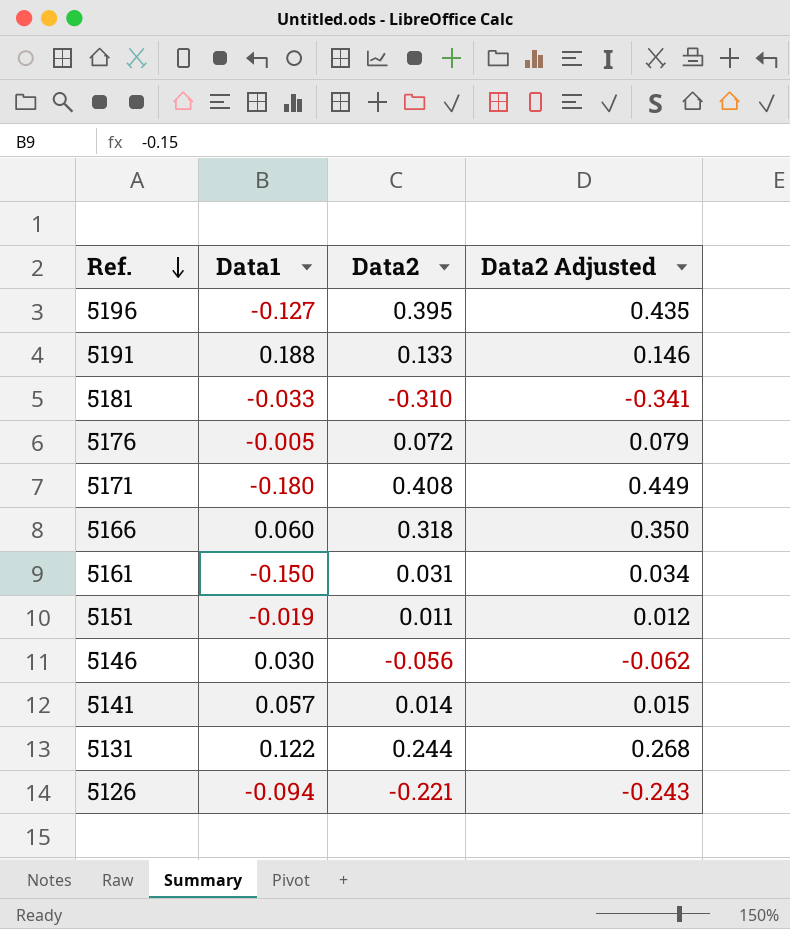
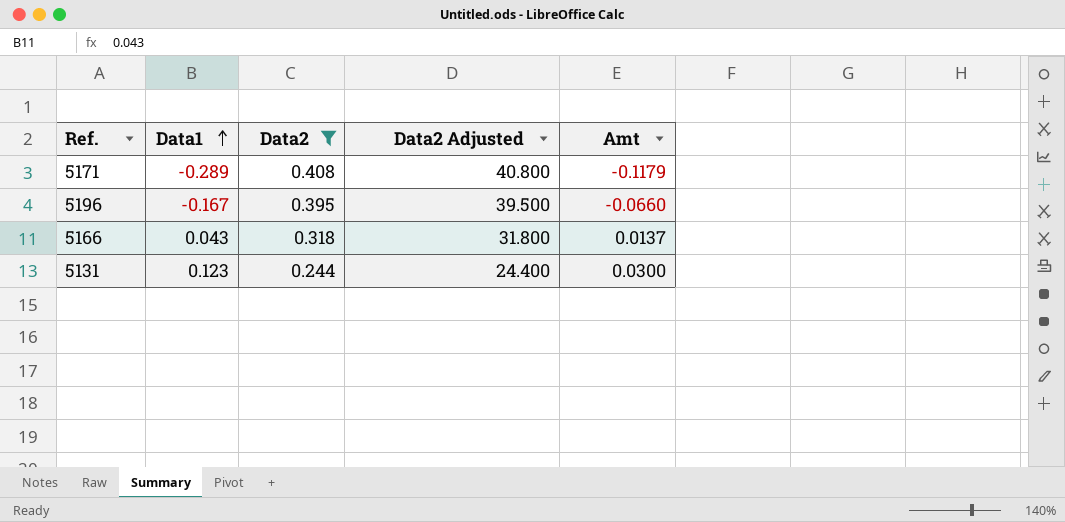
filter: none -> Data2 >= 0.244
row order: Ref. descending -> Data1 ascending
column Data2 Adjusted | formula: [Data2] * 1.1 -> [Data2] * 100
column Amt | formula: none -> [Data1] * [Data2]
5171 | Data1: -0.180 -> -0.289
5196 | Data1: -0.127 -> -0.167
5166 | Data1: 0.060 -> 0.043
5131 | Data1: 0.122 -> 0.123

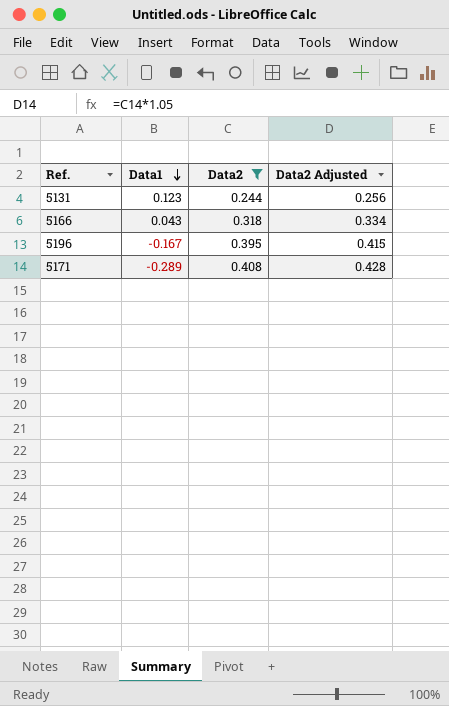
row order: Data1 ascending -> Data1 descending
column Amt | formula: [Data1] * [Data2] -> none
column Data2 Adjusted | formula: [Data2] * 100 -> [Data2] * 1.05

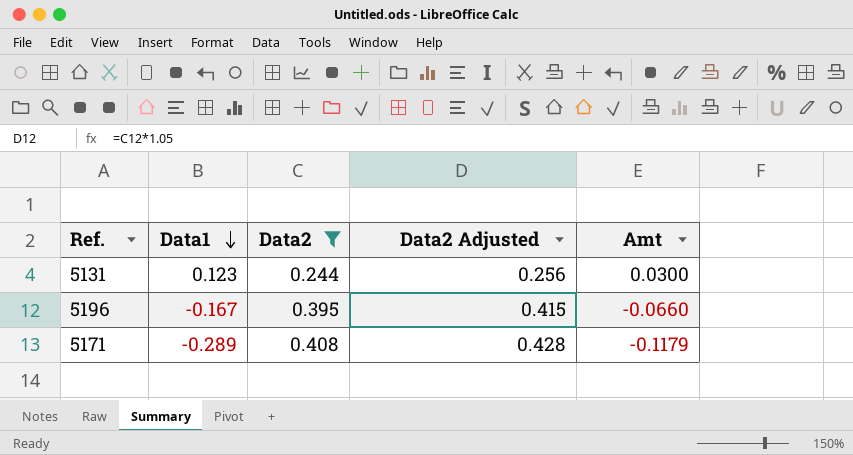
column Amt | formula: none -> [Data1] * [Data2]
row 5166: 0.043 | 0.318 | 0.334 -> none

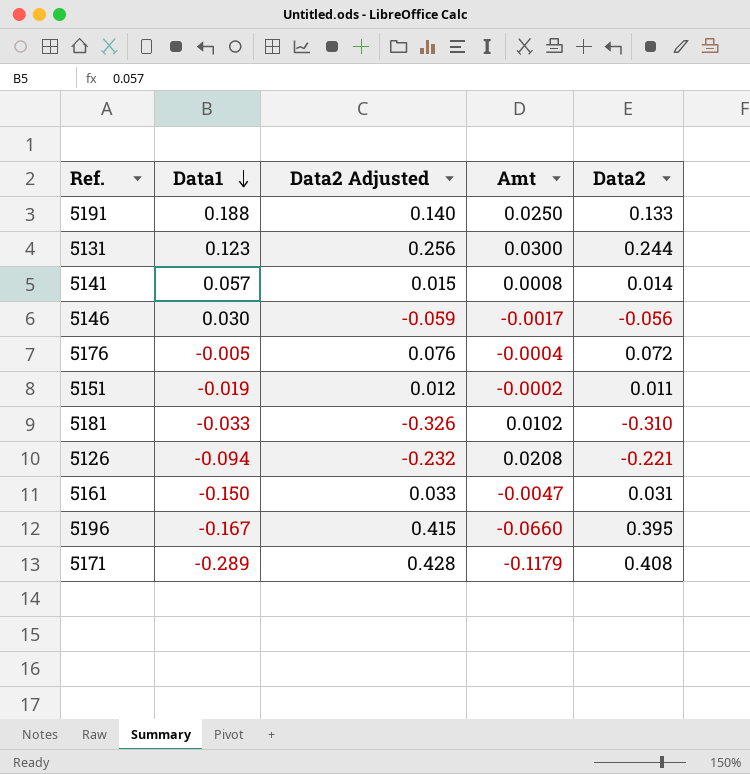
filter: Data2 >= 0.244 -> none
column Data2 | position: 3 -> 5

